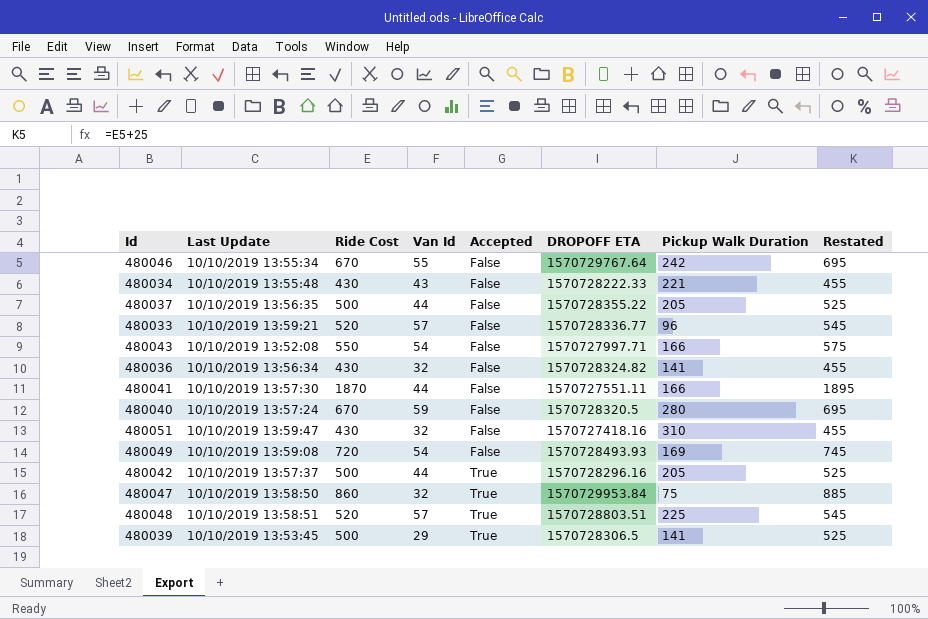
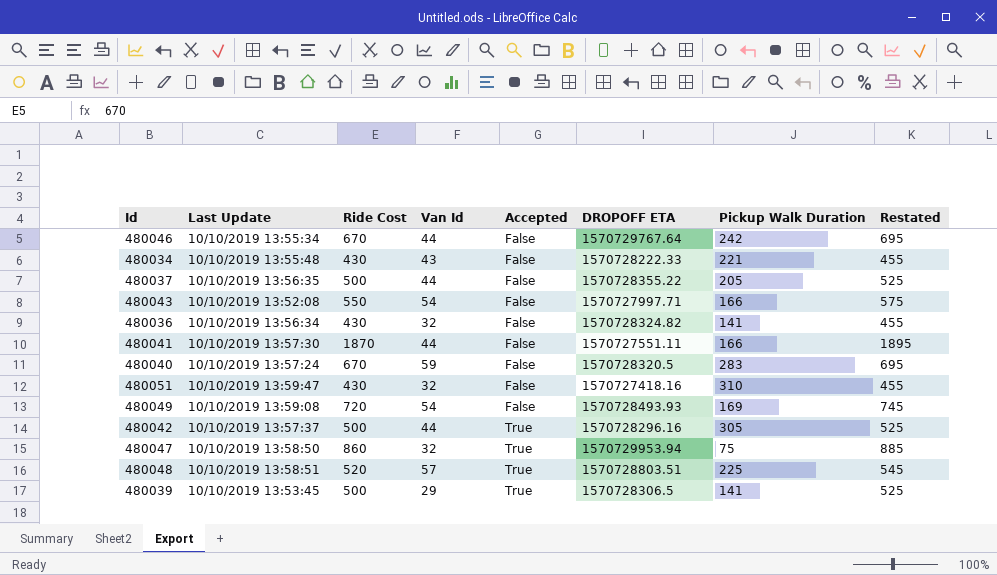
row 480033: 10/10/2019 13:59:21 | 520 | 57 | False | 1570728336.77 | 96 | 545 -> none
480046 | Van Id: 55 -> 44
480040 | Pickup Walk Duration: 280 -> 283
480042 | Pickup Walk Duration: 205 -> 305
480047 | DROPOFF ETA: 1570729953.84 -> 1570729953.94

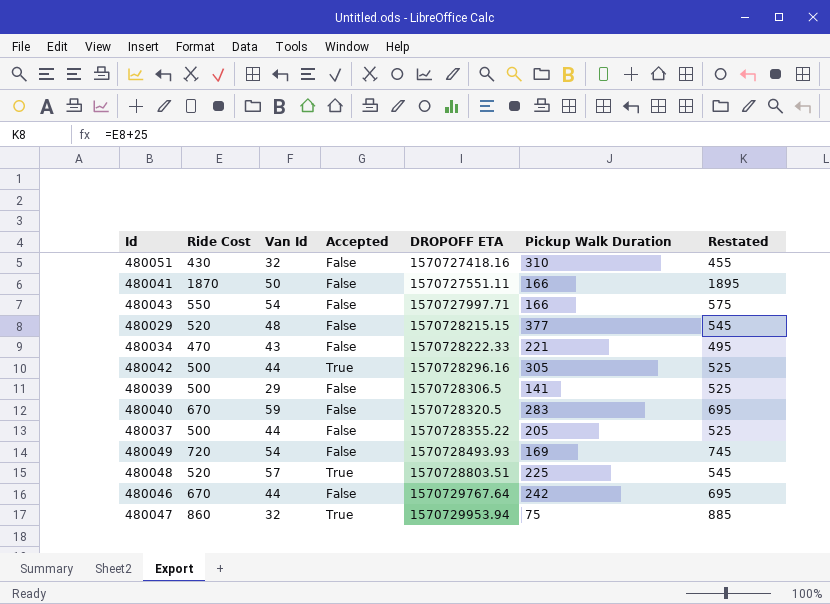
row order: Accepted ascending -> DROPOFF ETA ascending
column Last Update | position: 2 -> none
row 480036: 10/10/2019 13:56:34 | 430 | 32 | False | 1570728324.82 | 141 | 455 -> none
480041 | Van Id: 44 -> 50
row 480029: none -> 520 | 48 | False | 1570728215.15 | 377 | 545
480034 | Ride Cost: 430 -> 470
480034 | Restated: 455 -> 495
480039 | Accepted: True -> False

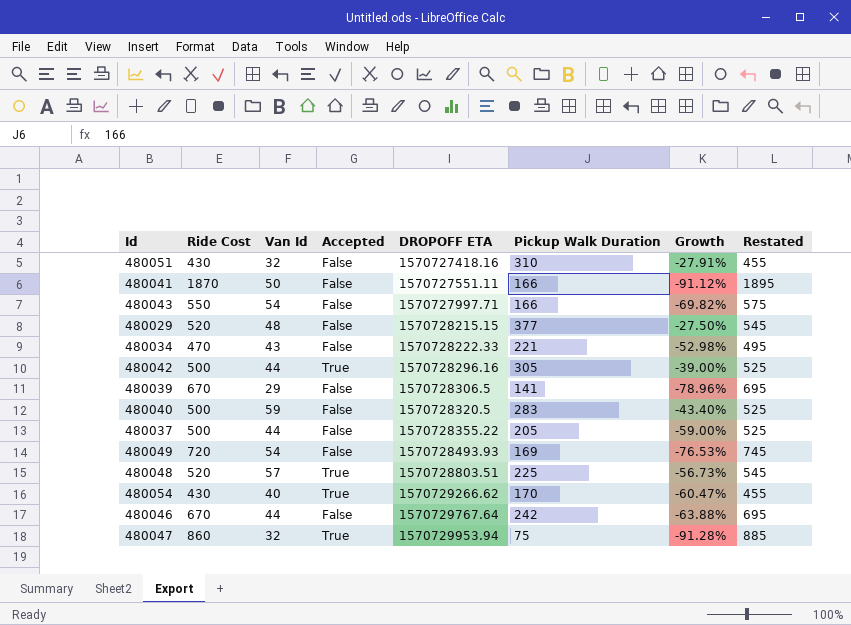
column Growth | formula: none -> ([Pickup Walk Duration] - [Ride Cost]) / [Ride Cost]
480039 | Ride Cost: 500 -> 670
480039 | Restated: 525 -> 695
480040 | Ride Cost: 670 -> 500
480040 | Restated: 695 -> 525
row 480054: none -> 430 | 40 | True | 1570729266.62 | 170 | -60.47% | 455

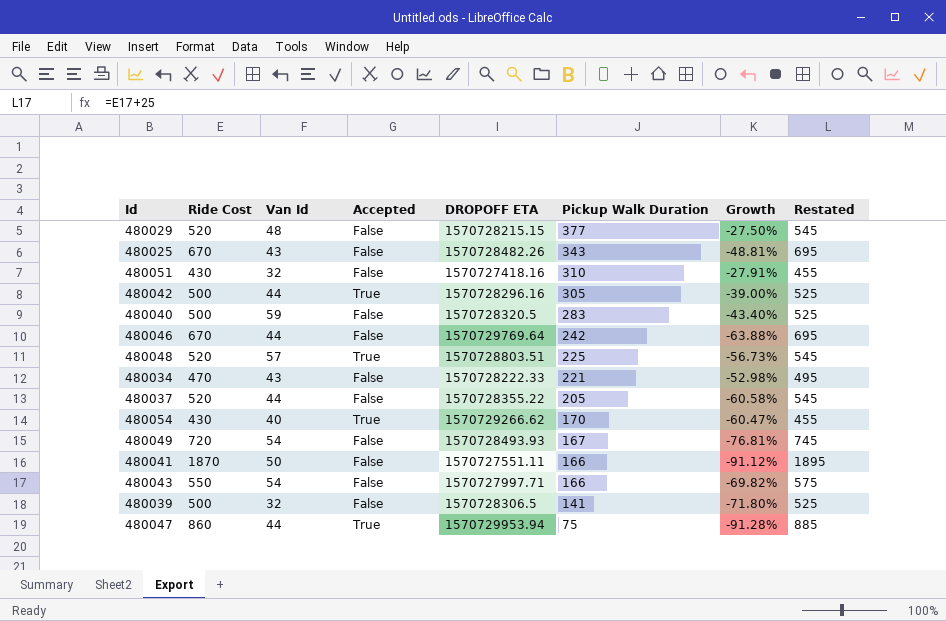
row order: DROPOFF ETA ascending -> Pickup Walk Duration descending
row 480025: none -> 670 | 43 | False | 1570728482.26 | 343 | -48.81% | 695
480046 | DROPOFF ETA: 1570729767.64 -> 1570729769.64
480037 | Ride Cost: 500 -> 520
480037 | Growth: -59.00% -> -60.58%
480037 | Restated: 525 -> 545
480049 | Pickup Walk Duration: 169 -> 167
480049 | Growth: -76.53% -> -76.81%
480039 | Ride Cost: 670 -> 500
480039 | Van Id: 29 -> 32
480039 | Growth: -78.96% -> -71.80%
480039 | Restated: 695 -> 525
480047 | Van Id: 32 -> 44

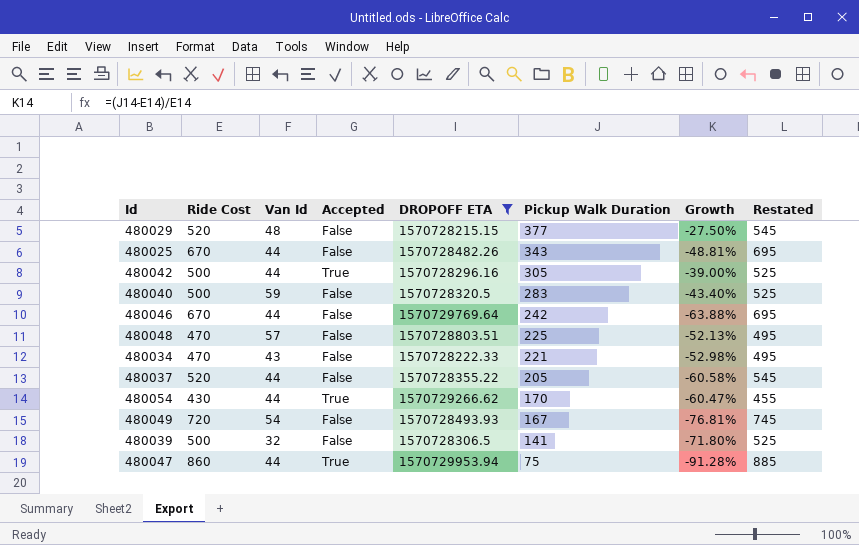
filter: none -> DROPOFF ETA >= 1570728215.15
480025 | Van Id: 43 -> 44
480048 | Ride Cost: 520 -> 470
480048 | Accepted: True -> False
480048 | Growth: -56.73% -> -52.13%
480048 | Restated: 545 -> 495
480054 | Van Id: 40 -> 44

